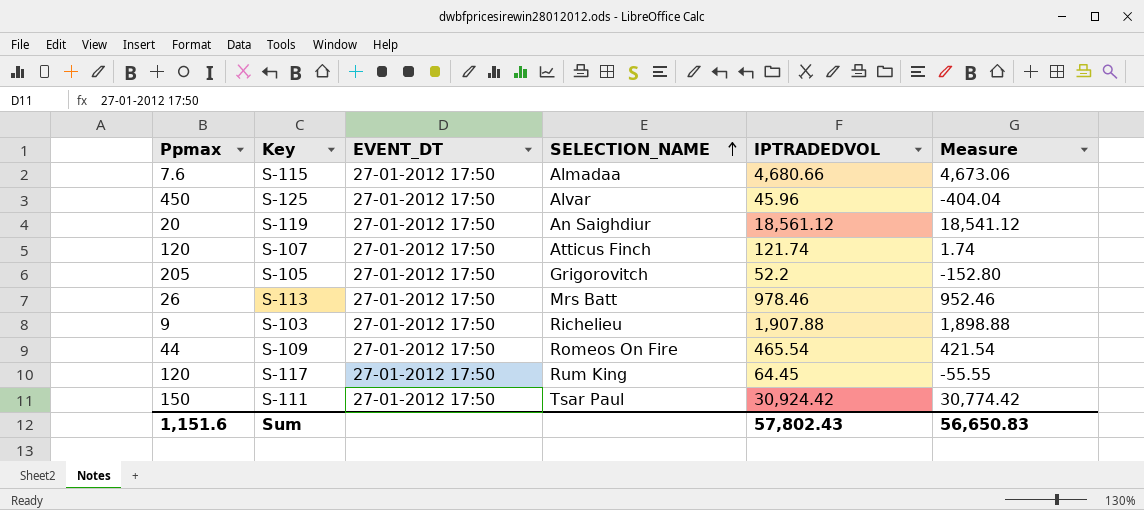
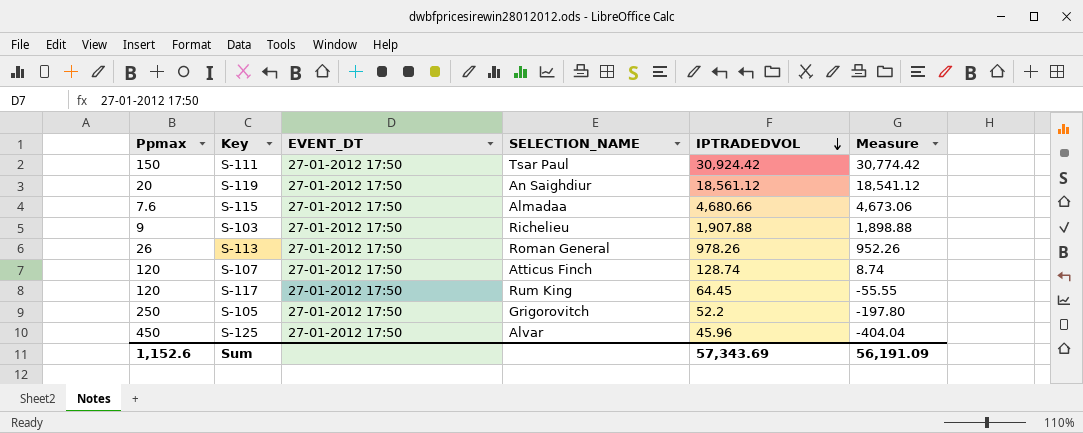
row order: SELECTION_NAME ascending -> IPTRADEDVOL descending
row S-109: 44 | 27-01-2012 17:50 | Romeos On Fire | 465.54 | 421.54 -> none
S-113 | SELECTION_NAME: Mrs Batt -> Roman General
S-113 | IPTRADEDVOL: 978.46 -> 978.26
S-113 | Measure: 952.46 -> 952.26
S-107 | IPTRADEDVOL: 121.74 -> 128.74
S-107 | Measure: 1.74 -> 8.74
S-105 | Ppmax: 205 -> 250
S-105 | Measure: -152.80 -> -197.80
Sum | Ppmax: 1,151.6 -> 1,152.6
Sum | IPTRADEDVOL: 57,802.43 -> 57,343.69
Sum | Measure: 56,650.83 -> 56,191.09

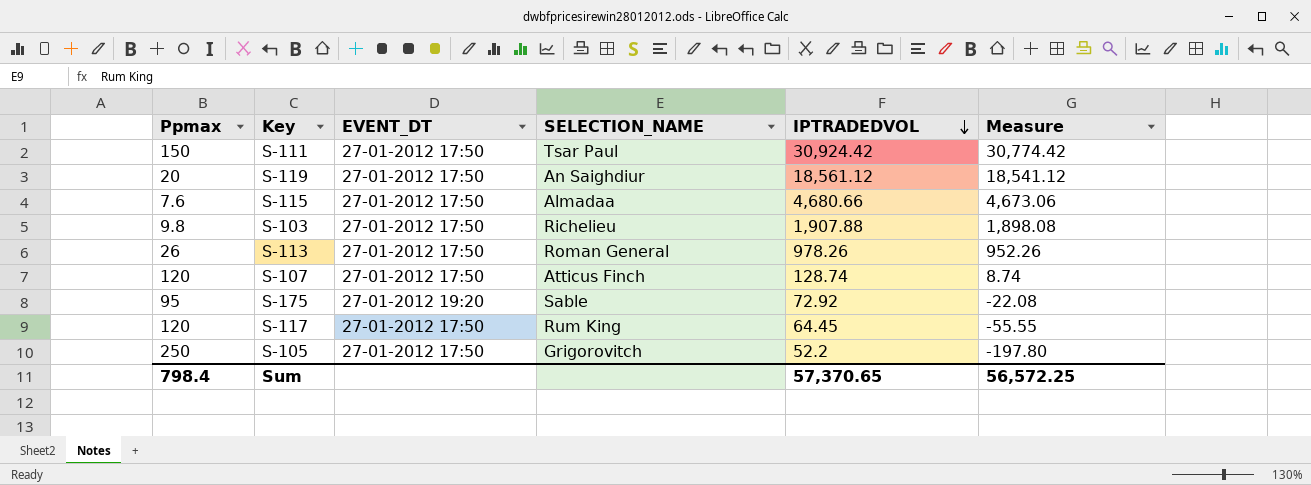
row S-125: 450 | 27-01-2012 17:50 | Alvar | 45.96 | -404.04 -> none
S-103 | Ppmax: 9 -> 9.8
S-103 | Measure: 1,898.88 -> 1,898.08
row S-175: none -> 95 | 27-01-2012 19:20 | Sable | 72.92 | -22.08
Sum | Ppmax: 1,152.6 -> 798.4
Sum | IPTRADEDVOL: 57,343.69 -> 57,370.65
Sum | Measure: 56,191.09 -> 56,572.25

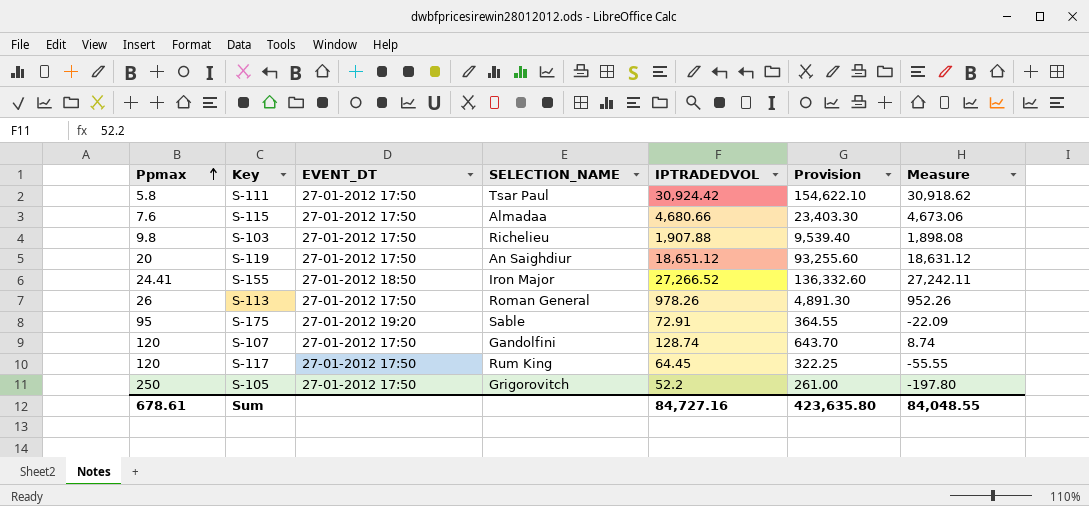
row order: IPTRADEDVOL descending -> Ppmax ascending
column Provision | formula: none -> [IPTRADEDVOL] * 5
S-111 | Ppmax: 150 -> 5.8
S-111 | Measure: 30,774.42 -> 30,918.62
S-119 | IPTRADEDVOL: 18,561.12 -> 18,651.12
S-119 | Measure: 18,541.12 -> 18,631.12
row S-155: none -> 24.41 | 27-01-2012 18:50 | Iron Major | 27,266.52 | 136,332.60 | 27,242.11
S-175 | IPTRADEDVOL: 72.92 -> 72.91
S-175 | Measure: -22.08 -> -22.09
S-107 | SELECTION_NAME: Atticus Finch -> Gandolfini
Sum | Ppmax: 798.4 -> 678.61
Sum | IPTRADEDVOL: 57,370.65 -> 84,727.16
Sum | Measure: 56,572.25 -> 84,048.55

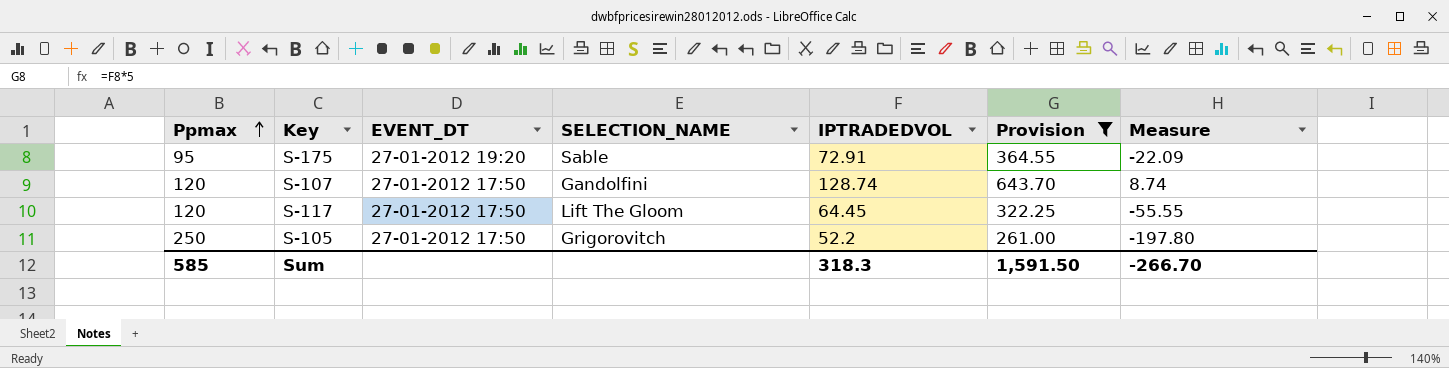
filter: none -> Provision <= 643.70
S-117 | SELECTION_NAME: Rum King -> Lift The Gloom
Sum | Ppmax: 678.61 -> 585
Sum | IPTRADEDVOL: 84,727.16 -> 318.3
Sum | Provision: 423,635.80 -> 1,591.50
Sum | Measure: 84,048.55 -> -266.70

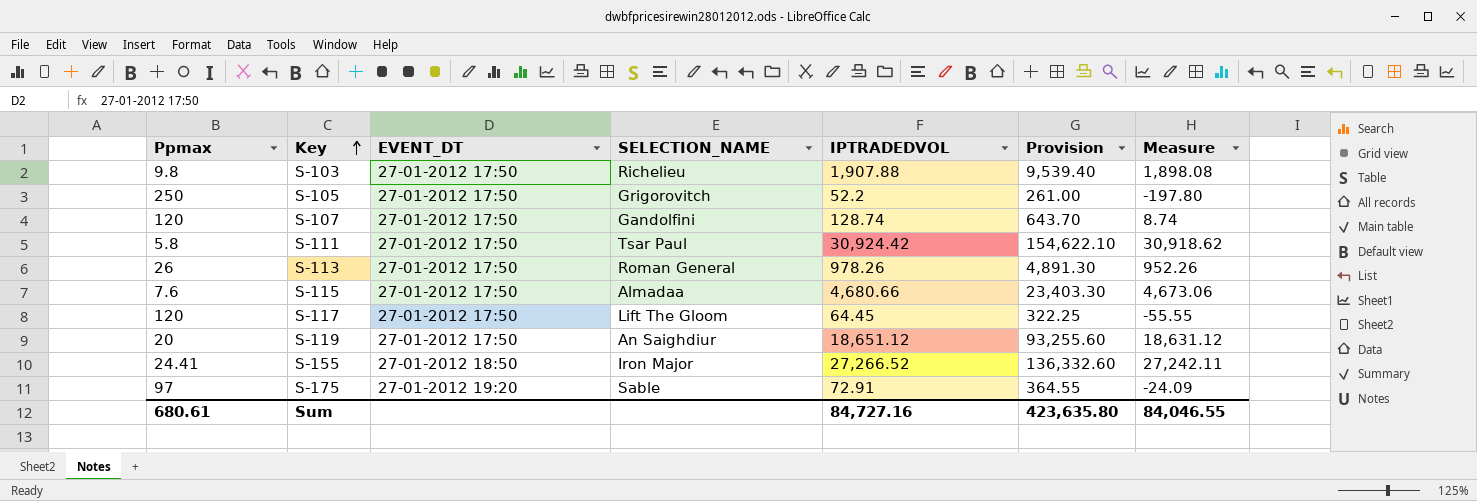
filter: Provision <= 643.70 -> none
row order: Ppmax ascending -> Key ascending
S-175 | Ppmax: 95 -> 97
S-175 | Measure: -22.09 -> -24.09
Sum | Ppmax: 585 -> 680.61
Sum | IPTRADEDVOL: 318.3 -> 84,727.16
Sum | Provision: 1,591.50 -> 423,635.80
Sum | Measure: -266.70 -> 84,046.55

